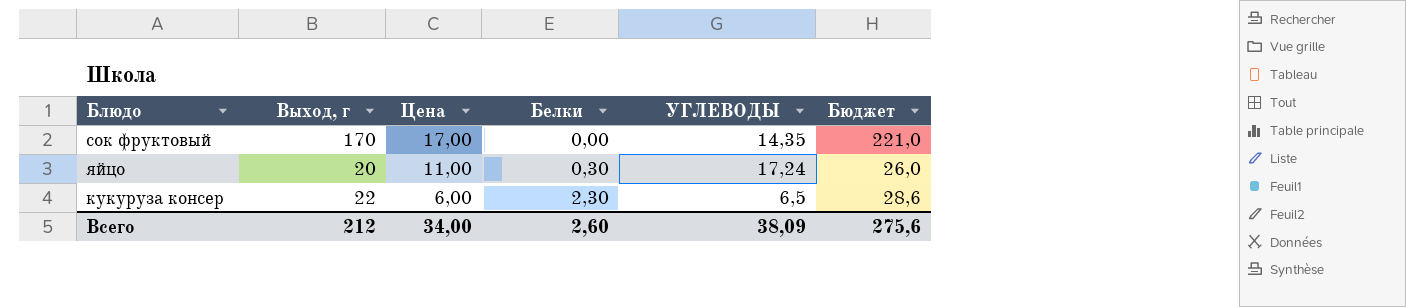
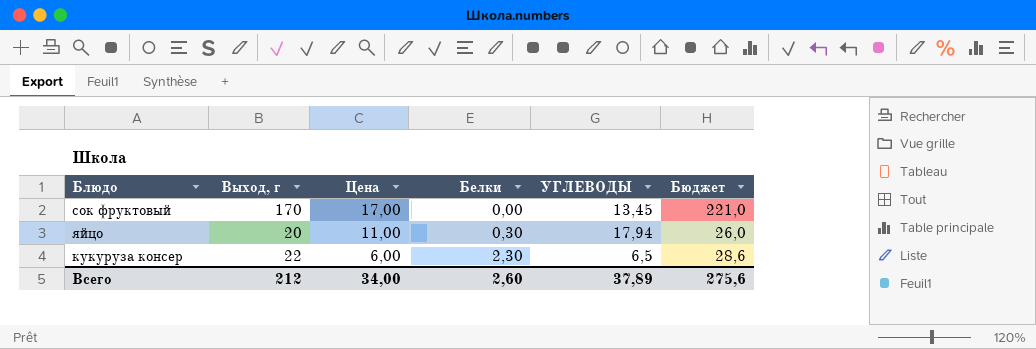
сок фруктовый | УГЛЕВОДЫ: 14,35 -> 13,45
яйцо | УГЛЕВОДЫ: 17,24 -> 17,94
Всего | УГЛЕВОДЫ: 38,09 -> 37,89

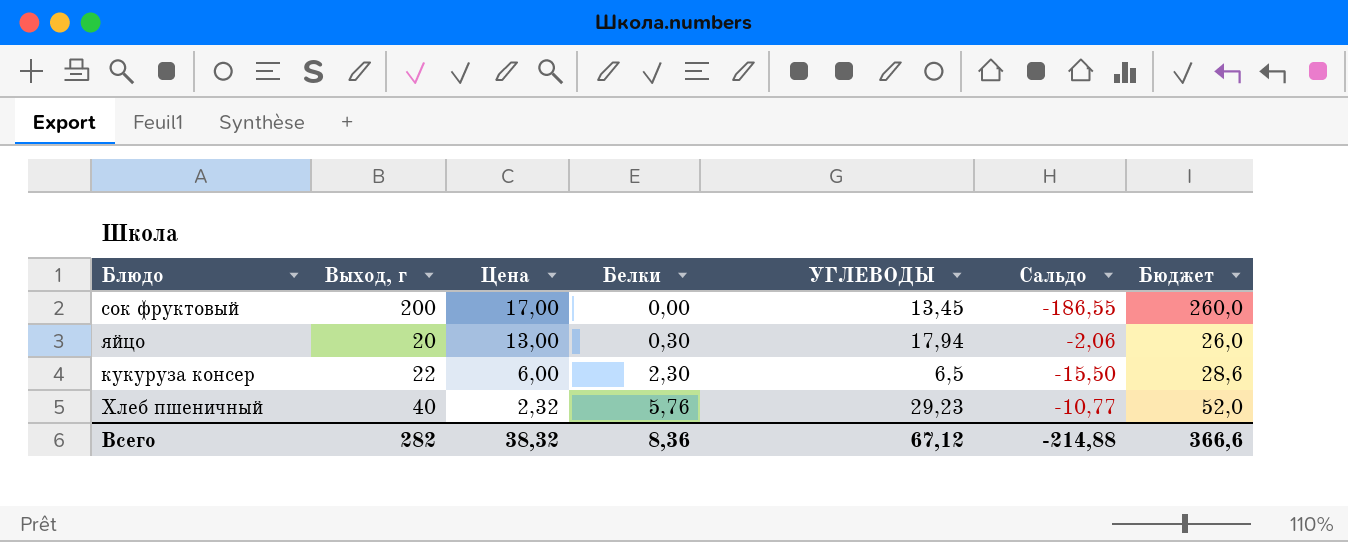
column Сальдо | formula: none -> [УГЛЕВОДЫ] - [Выход, г]
сок фруктовый | Выход, г: 170 -> 200
сок фруктовый | Бюджет: 221,0 -> 260,0
яйцо | Цена: 11,00 -> 13,00
row Хлеб пшеничный: none -> 40 | 2,32 | 5,76 | 29,23 | -10,77 | 52,0
Всего | Выход, г: 212 -> 282
Всего | Цена: 34,00 -> 38,32
Всего | Белки: 2,60 -> 8,36
Всего | УГЛЕВОДЫ: 37,89 -> 67,12
Всего | Бюджет: 275,6 -> 366,6

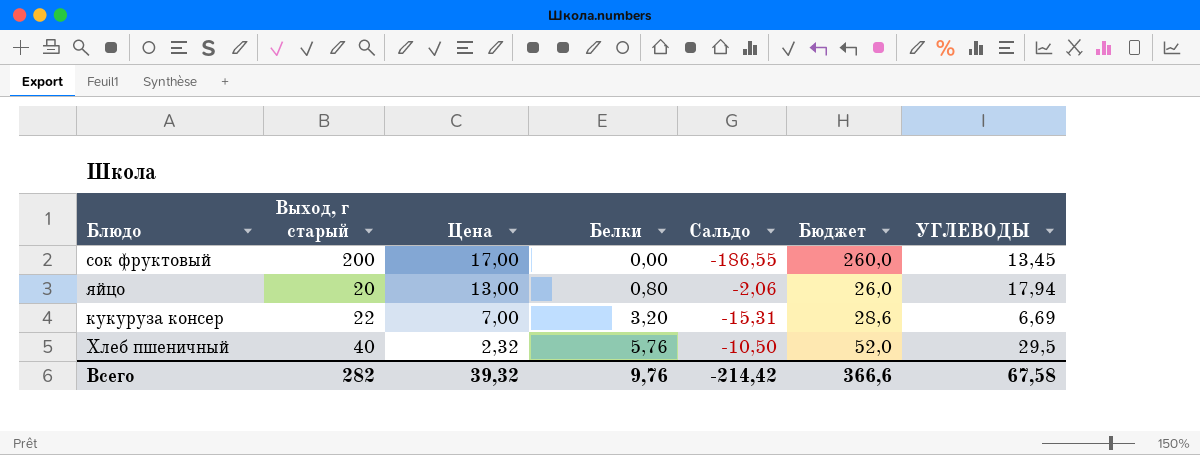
column name: Выход, г -> Выход, г старый
column УГЛЕВОДЫ | position: 5 -> 7
яйцо | Белки: 0,30 -> 0,80
кукуруза консер | Цена: 6,00 -> 7,00
кукуруза консер | Белки: 2,30 -> 3,20
кукуруза консер | Сальдо: -15,50 -> -15,31
кукуруза консер | УГЛЕВОДЫ: 6,5 -> 6,69
Хлеб пшеничный | Сальдо: -10,77 -> -10,50
Хлеб пшеничный | УГЛЕВОДЫ: 29,23 -> 29,5
Всего | Цена: 38,32 -> 39,32
Всего | Белки: 8,36 -> 9,76
Всего | Сальдо: -214,88 -> -214,42
Всего | УГЛЕВОДЫ: 67,12 -> 67,58

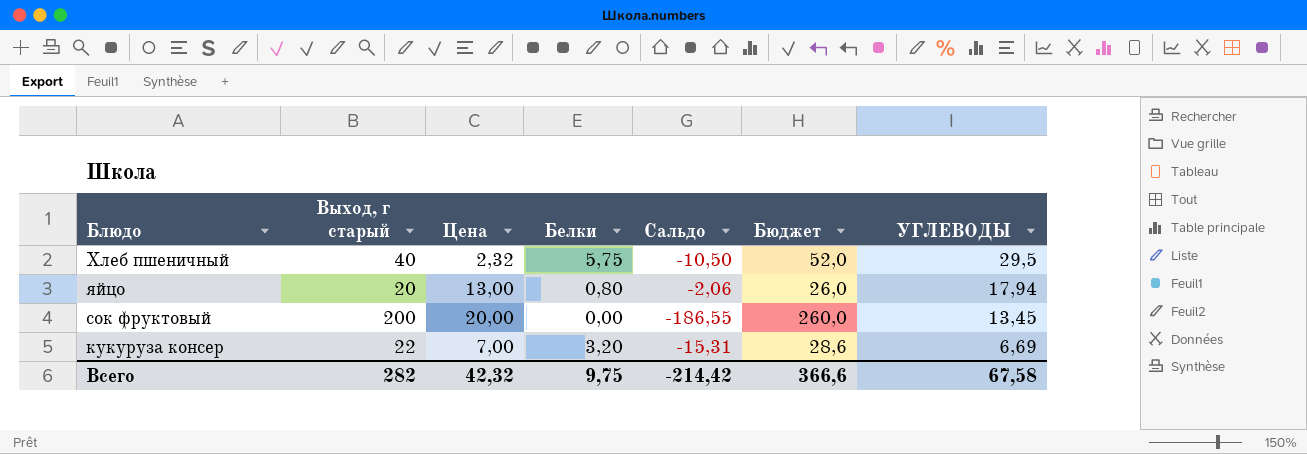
row order: Цена descending -> УГЛЕВОДЫ descending
Хлеб пшеничный | Белки: 5,76 -> 5,75
сок фруктовый | Цена: 17,00 -> 20,00
Всего | Цена: 39,32 -> 42,32
Всего | Белки: 9,76 -> 9,75

